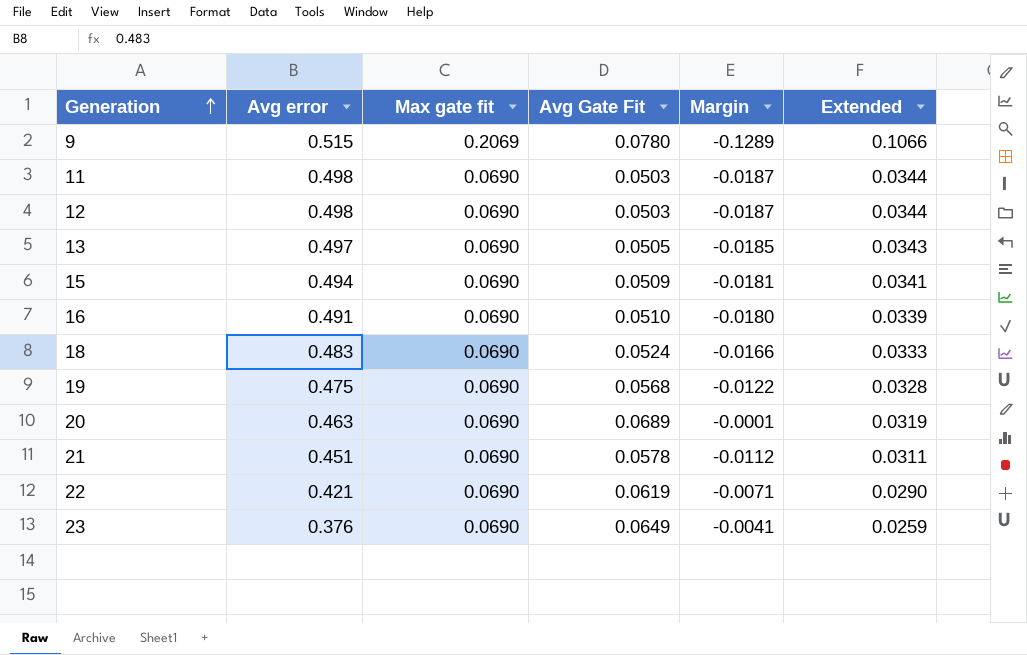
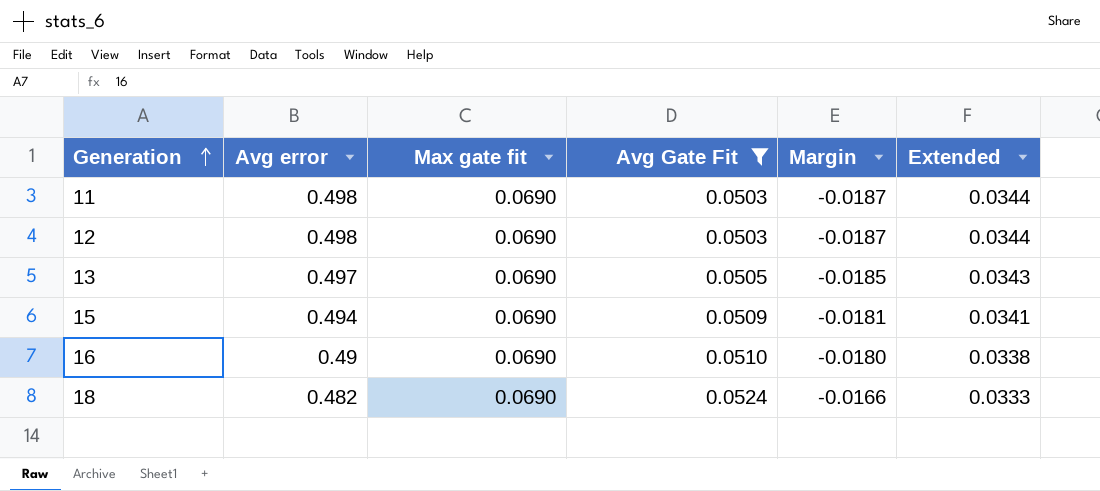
filter: none -> Avg Gate Fit <= 0.0524
16 | Avg error: 0.491 -> 0.49
16 | Extended: 0.0339 -> 0.0338
18 | Avg error: 0.483 -> 0.482

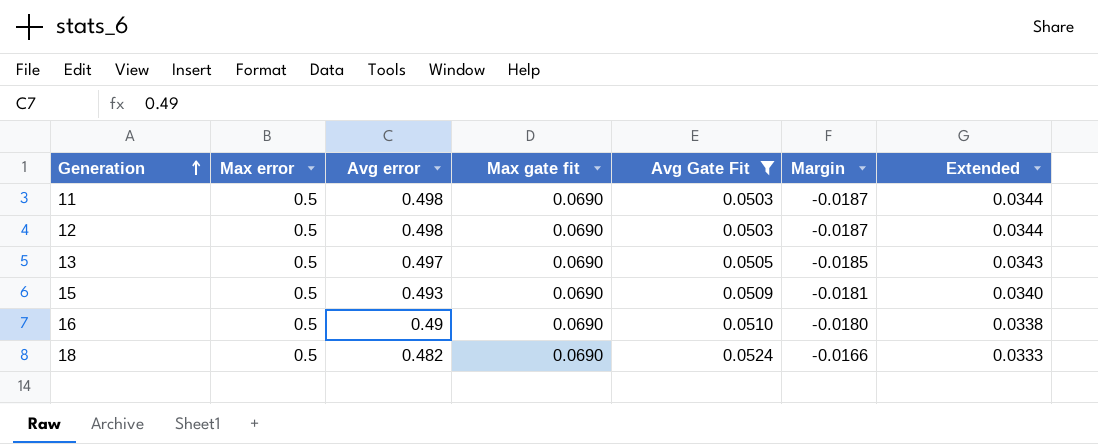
column Max error | position: none -> 2
15 | Avg error: 0.494 -> 0.493
15 | Extended: 0.0341 -> 0.0340

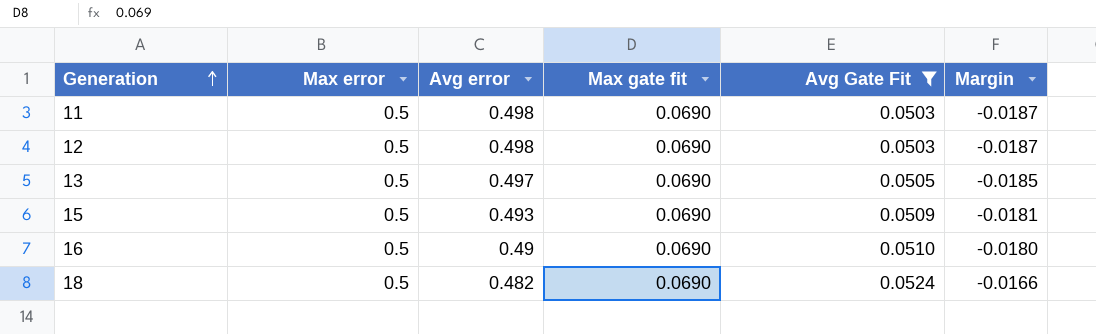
column Extended | formula: [Avg error] * [Max gate fit] -> none

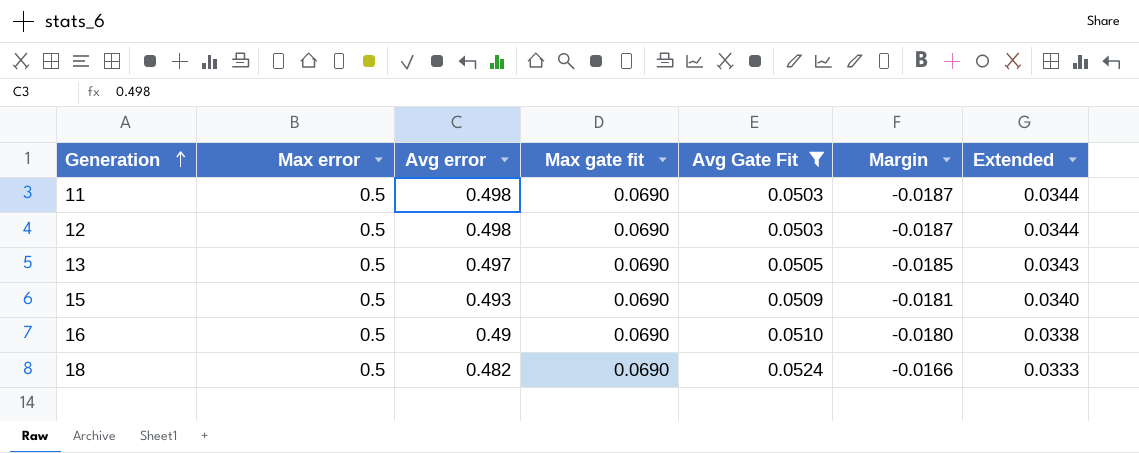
column Extended | formula: none -> [Avg error] * [Max gate fit]

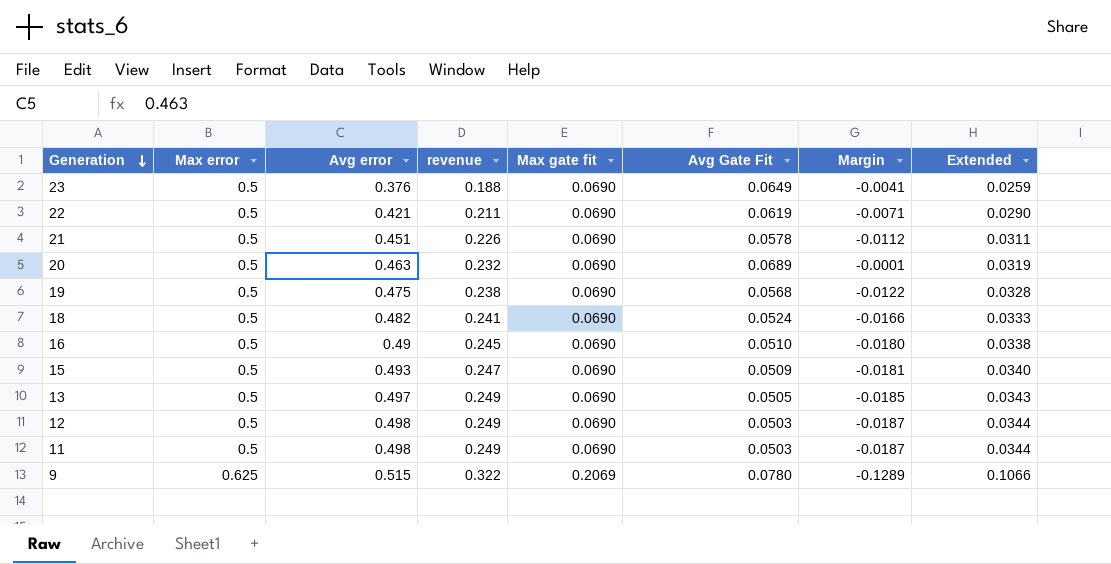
filter: Avg Gate Fit <= 0.0524 -> none
row order: Generation ascending -> Generation descending
column revenue | formula: none -> [Max error] * [Avg error]

